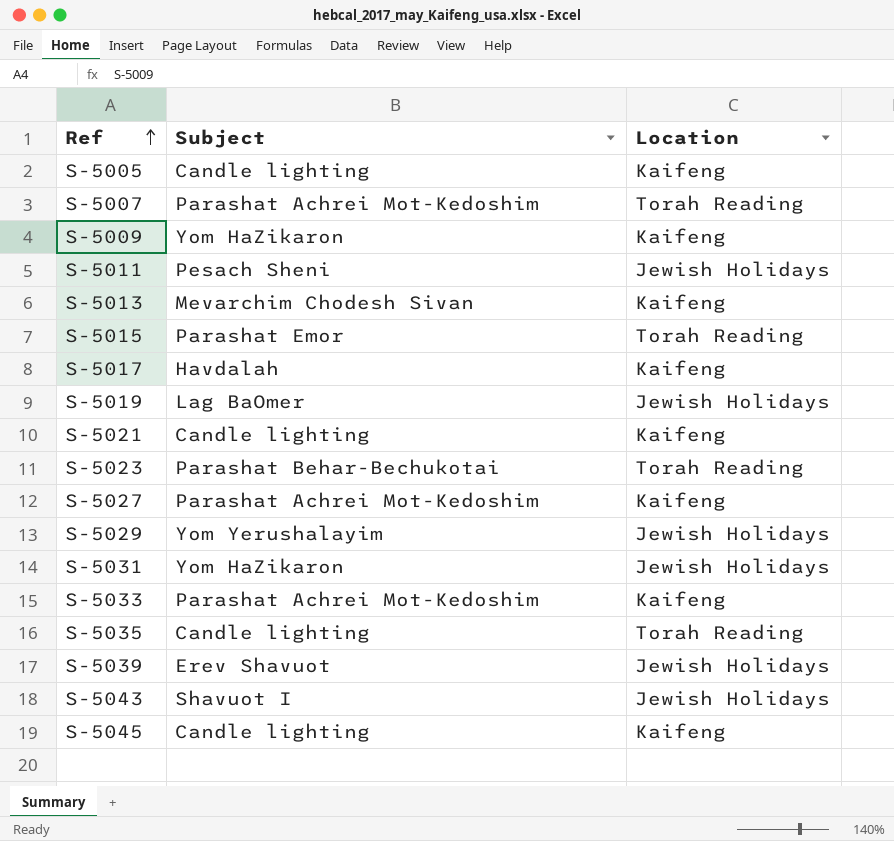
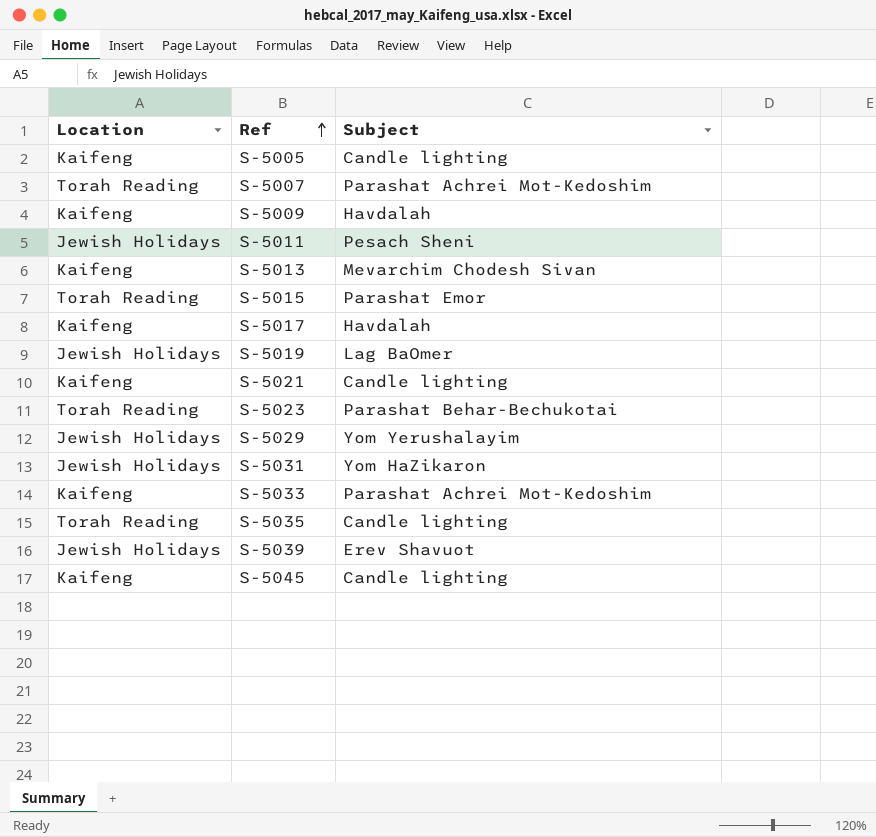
column Location | position: 3 -> 1
row S-5027: Parashat Achrei Mot-Kedoshim | Kaifeng -> none
row S-5043: Shavuot I | Jewish Holidays -> none
S-5009 | Subject: Yom HaZikaron -> Havdalah

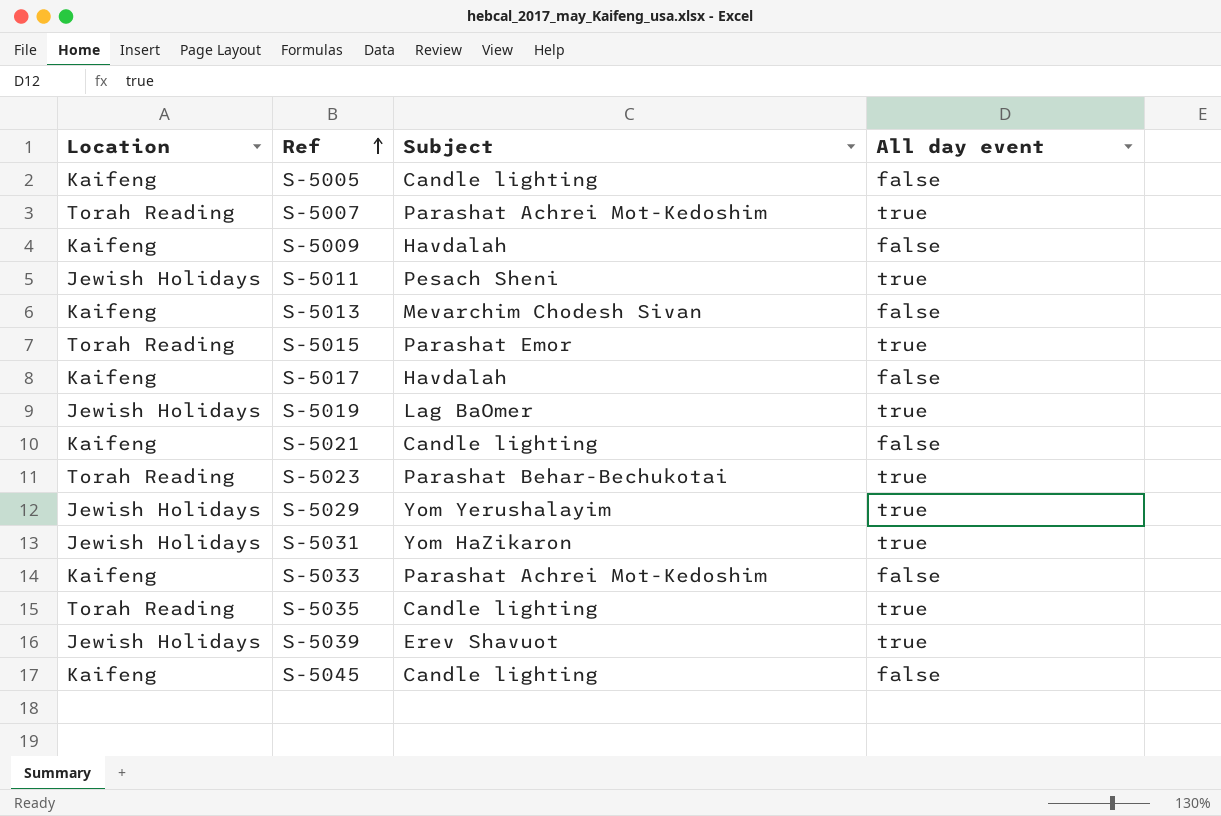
column All day event | position: none -> 4

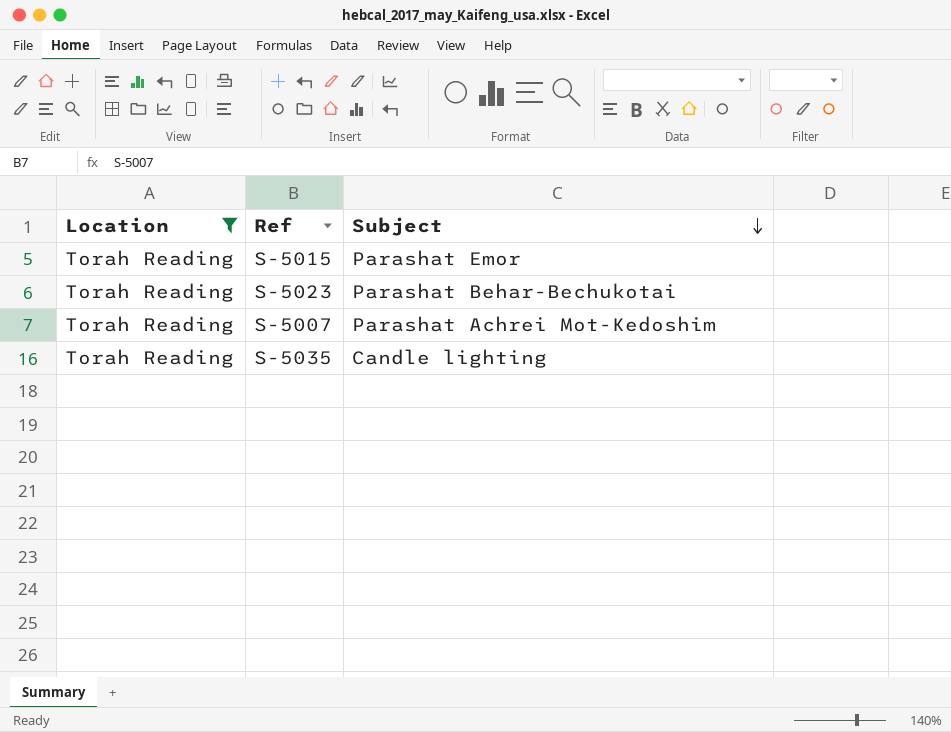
filter: none -> Location = Torah Reading
row order: Ref ascending -> Subject descending
column All day event | position: 4 -> none

